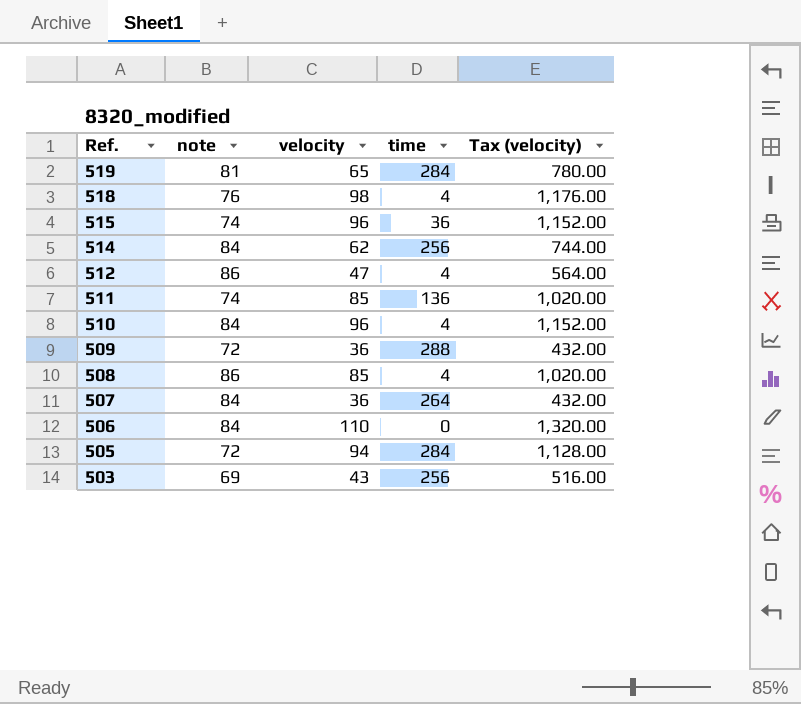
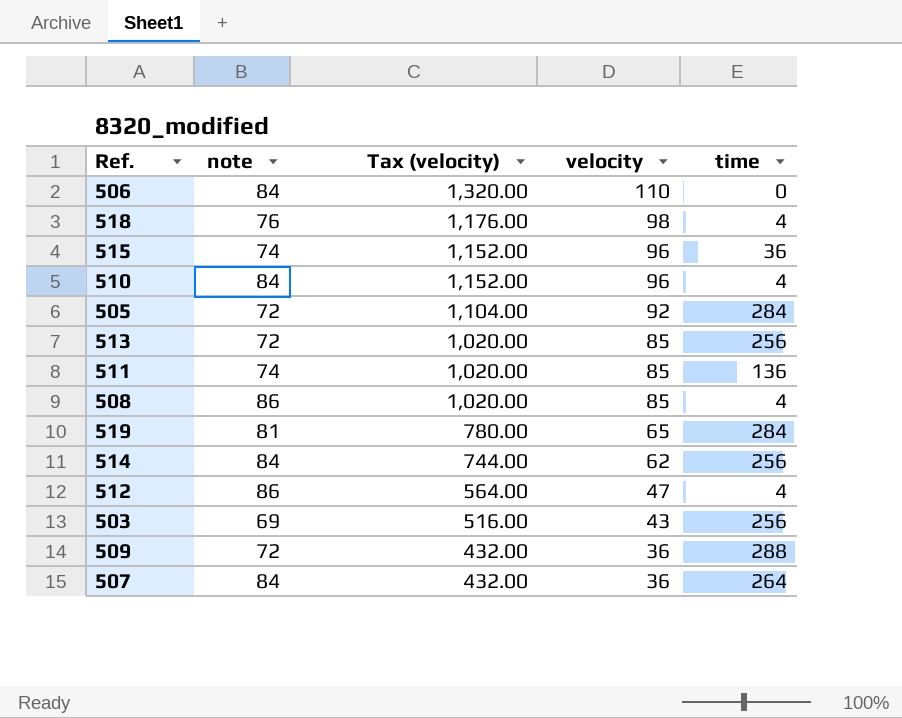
row order: Ref. descending -> Tax (velocity) descending
column Tax (velocity) | position: 5 -> 3
505 | Tax (velocity): 1,128.00 -> 1,104.00
505 | velocity: 94 -> 92
row 513: none -> 72 | 1,020.00 | 85 | 256

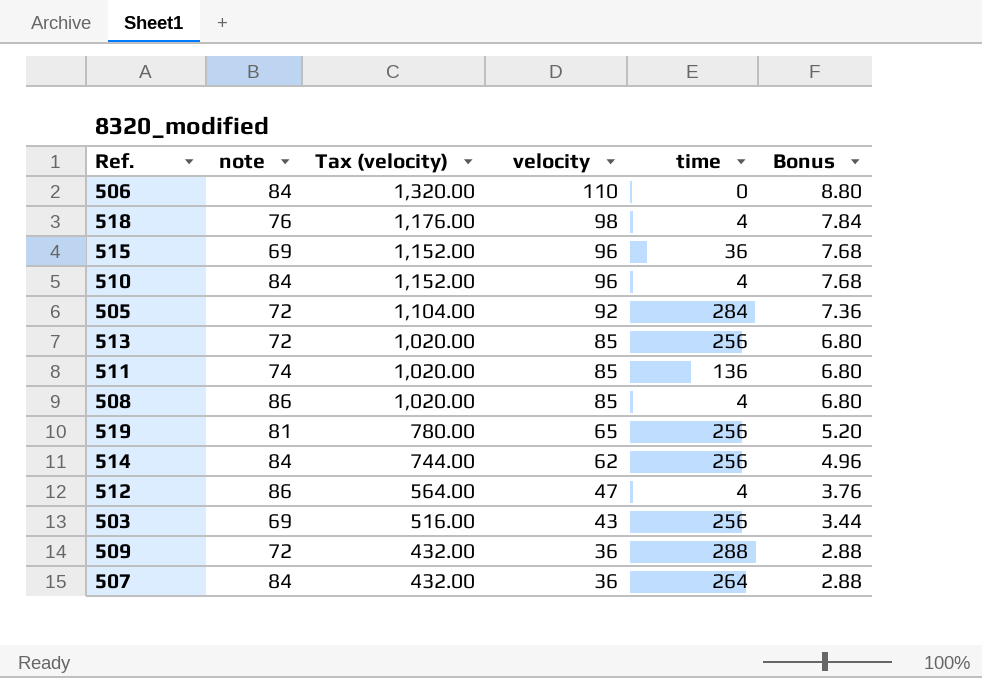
column Bonus | formula: none -> [velocity] * 0.08
515 | note: 74 -> 69
519 | time: 284 -> 256

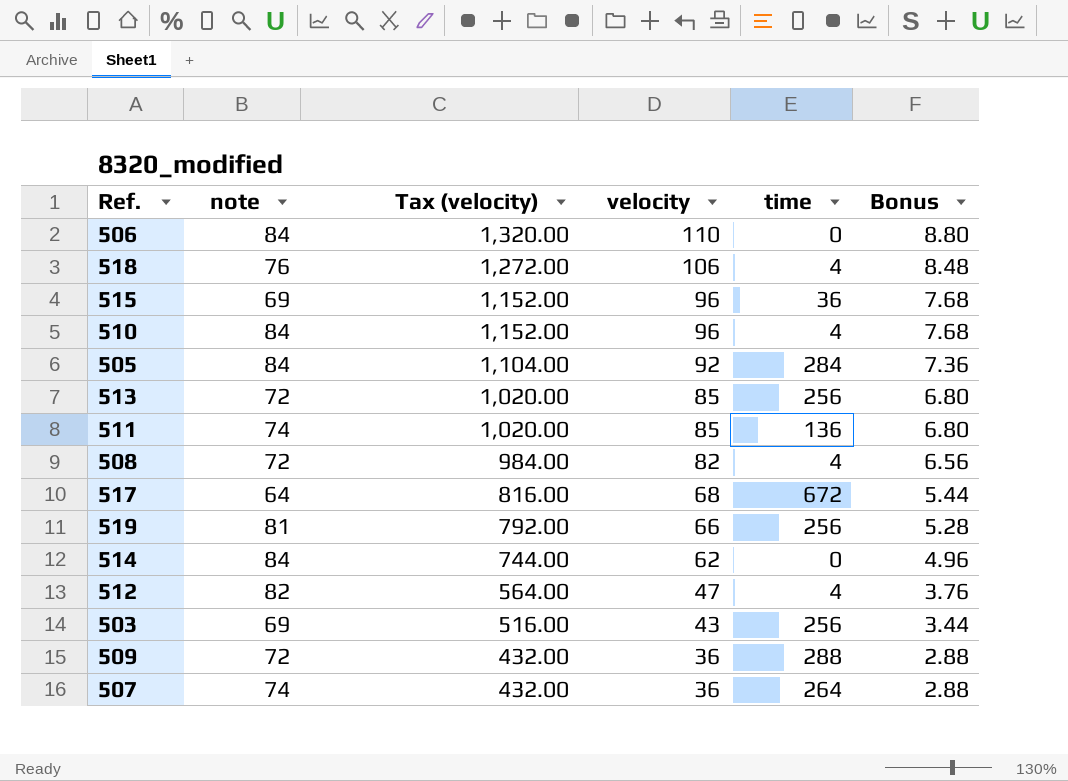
518 | Tax (velocity): 1,176.00 -> 1,272.00
518 | velocity: 98 -> 106
518 | Bonus: 7.84 -> 8.48
505 | note: 72 -> 84
508 | note: 86 -> 72
508 | Tax (velocity): 1,020.00 -> 984.00
508 | velocity: 85 -> 82
508 | Bonus: 6.80 -> 6.56
row 517: none -> 64 | 816.00 | 68 | 672 | 5.44
519 | Tax (velocity): 780.00 -> 792.00
519 | velocity: 65 -> 66
519 | Bonus: 5.20 -> 5.28
514 | time: 256 -> 0
512 | note: 86 -> 82
507 | note: 84 -> 74

